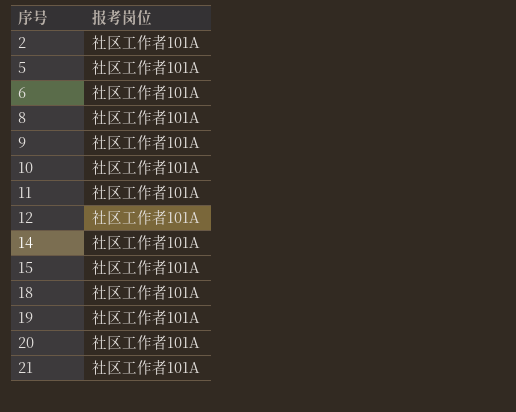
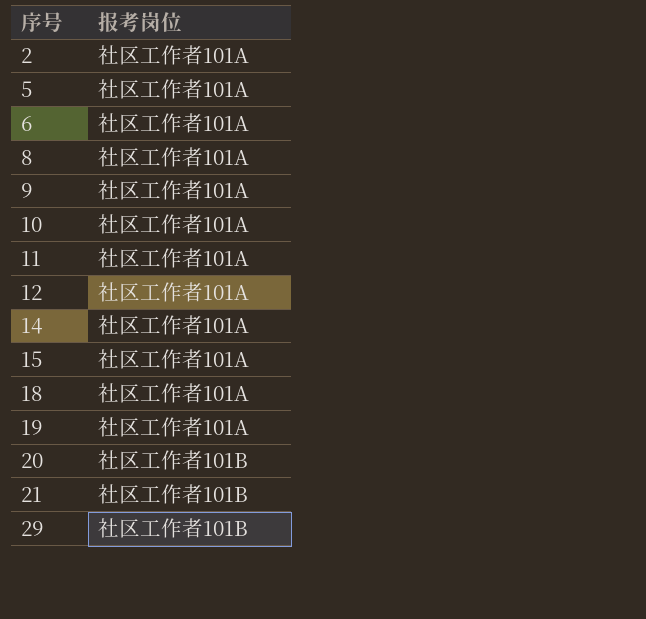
20 | 报考岗位: 社区工作者101A -> 社区工作者101B
21 | 报考岗位: 社区工作者101A -> 社区工作者101B
row 29: none -> 社区工作者101B

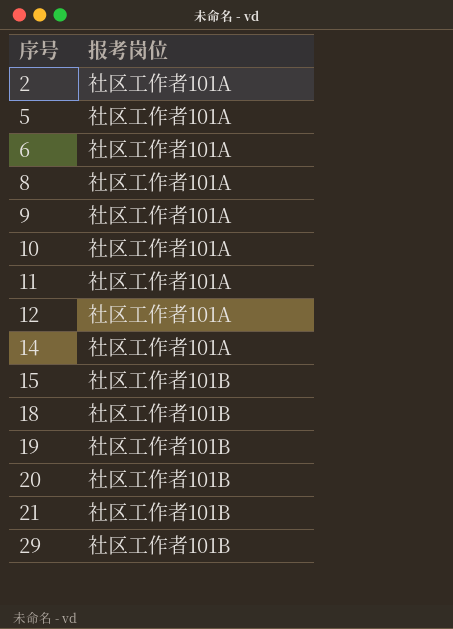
15 | 报考岗位: 社区工作者101A -> 社区工作者101B
18 | 报考岗位: 社区工作者101A -> 社区工作者101B
19 | 报考岗位: 社区工作者101A -> 社区工作者101B

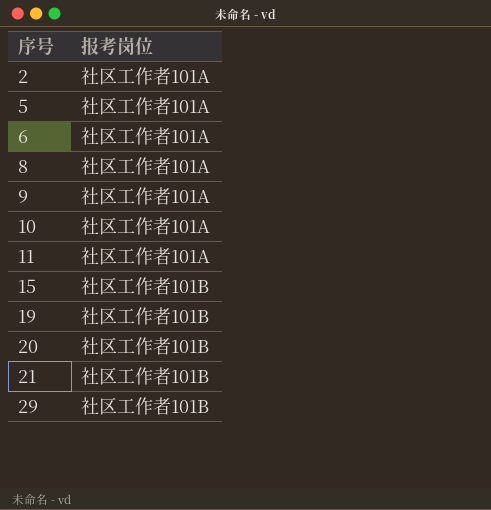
row 12: 社区工作者101A -> none
row 14: 社区工作者101A -> none
row 18: 社区工作者101B -> none

